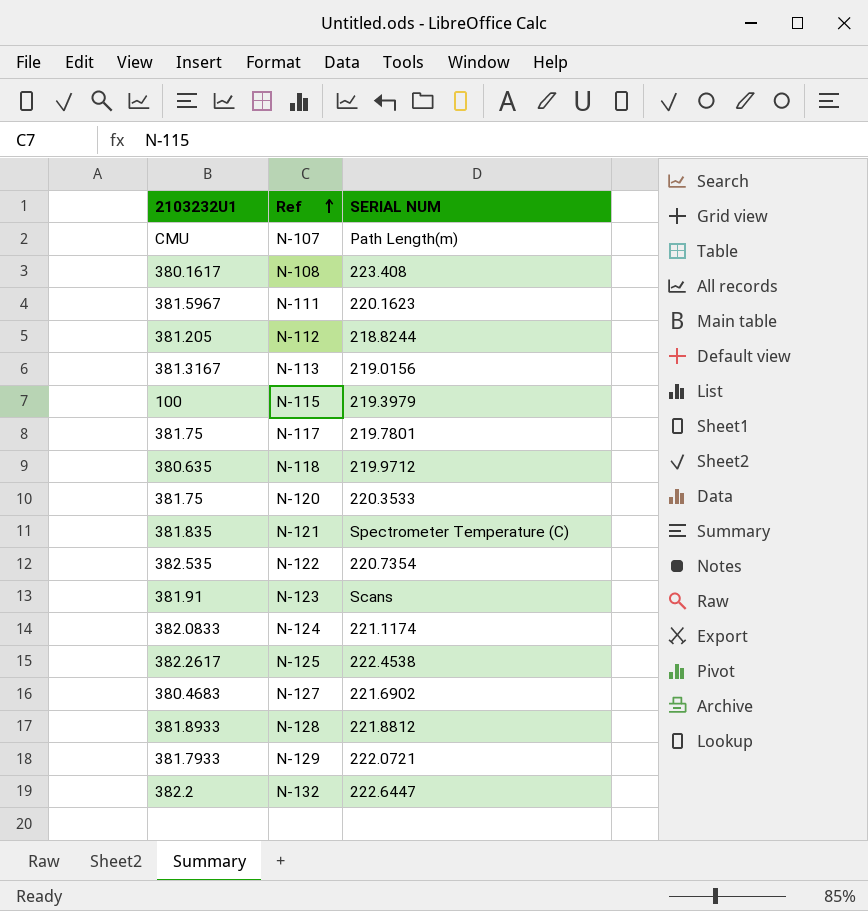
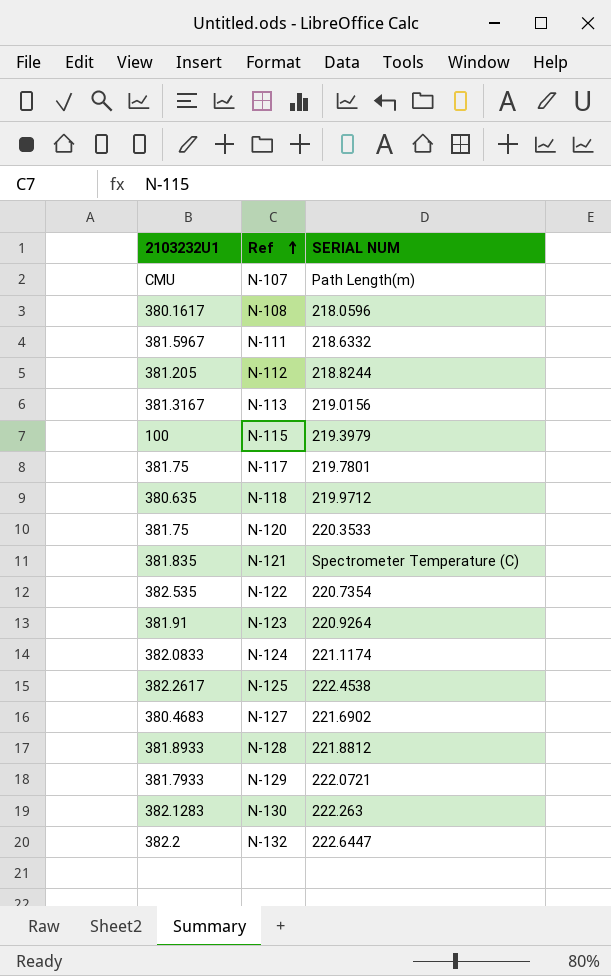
N-108 | SERIAL NUM: 223.408 -> 218.0596
N-111 | SERIAL NUM: 220.1623 -> 218.6332
N-123 | SERIAL NUM: Scans -> 220.9264
row N-130: none -> 382.1283 | 222.263

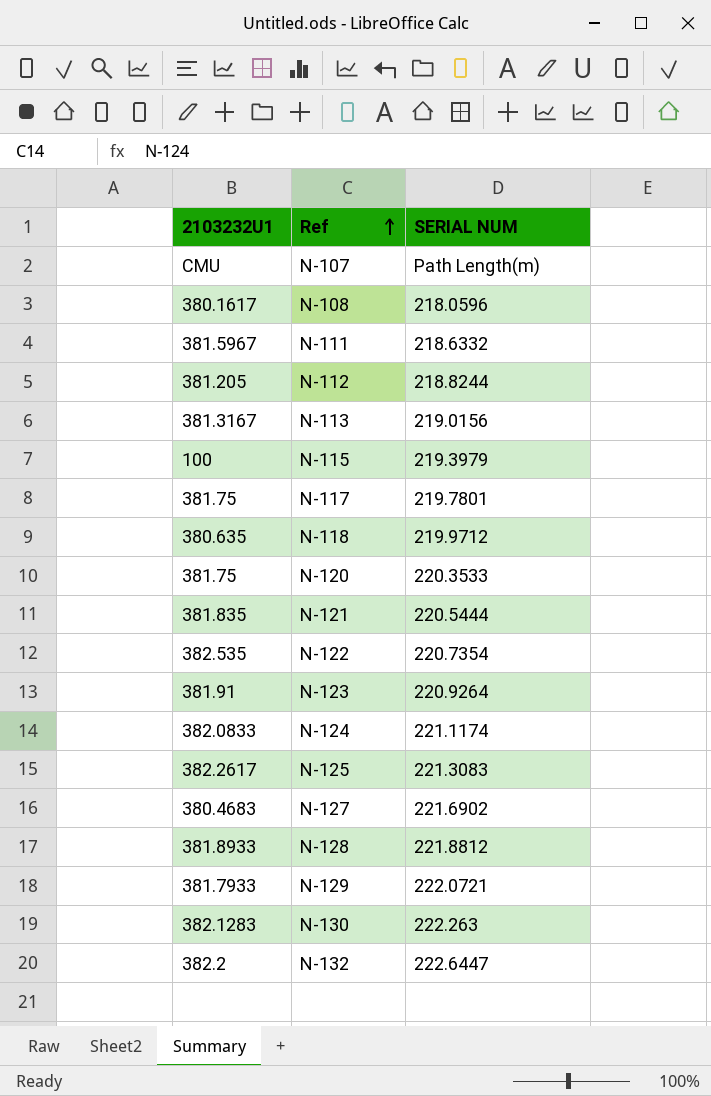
N-121 | SERIAL NUM: Spectrometer Temperature (C) -> 220.5444
N-125 | SERIAL NUM: 222.4538 -> 221.3083

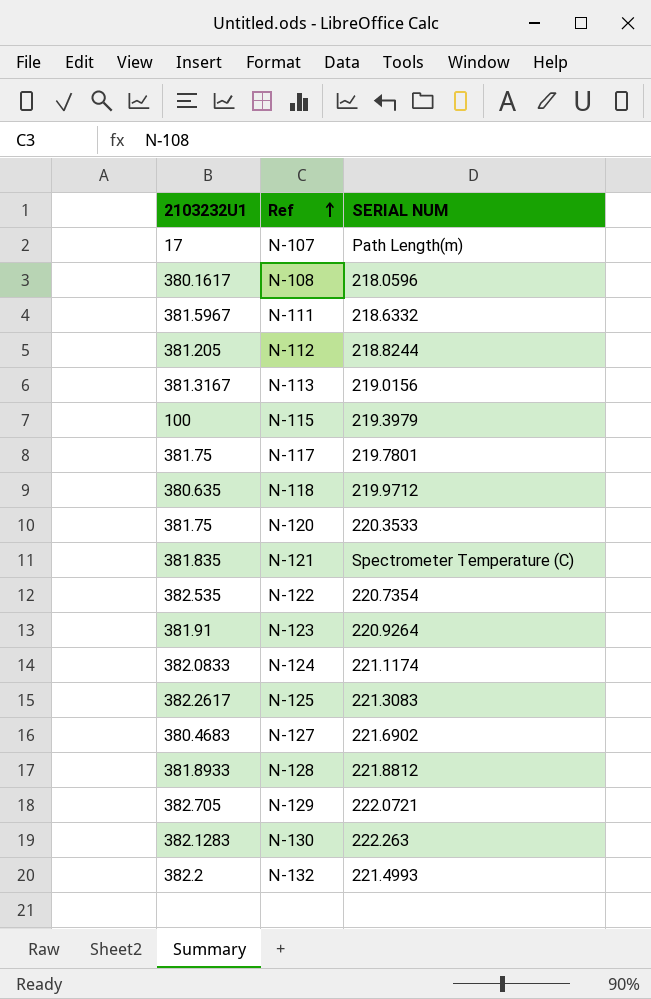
N-107 | 2103232U1: CMU -> 17
N-121 | SERIAL NUM: 220.5444 -> Spectrometer Temperature (C)
N-129 | 2103232U1: 381.7933 -> 382.705
N-132 | SERIAL NUM: 222.6447 -> 221.4993

